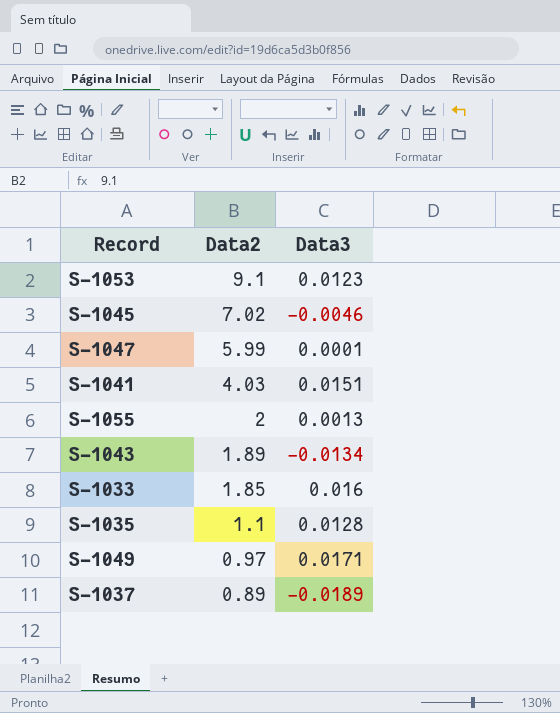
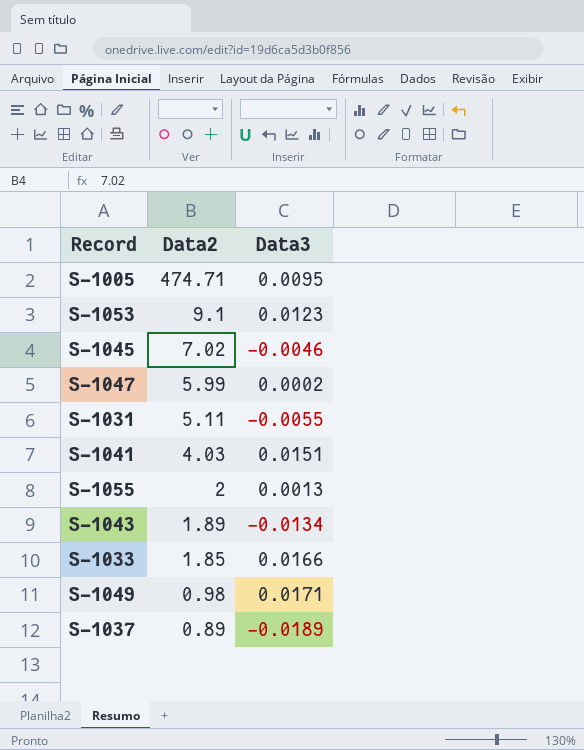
row S-1035: 1.1 | 0.0128 -> none
row S-1005: none -> 474.71 | 0.0095
S-1047 | Data3: 0.0001 -> 0.0002
row S-1031: none -> 5.11 | -0.0055
S-1033 | Data3: 0.016 -> 0.0166
S-1049 | Data2: 0.97 -> 0.98

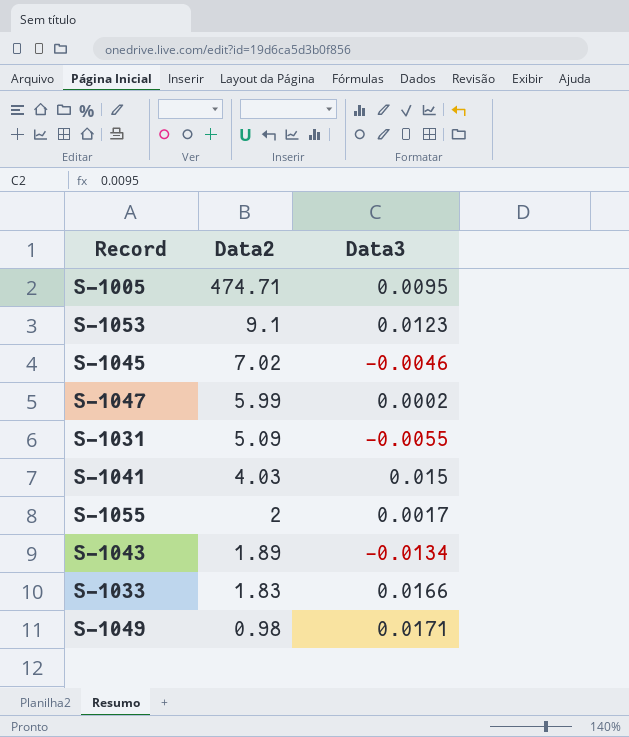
row S-1037: 0.89 | -0.0189 -> none
S-1031 | Data2: 5.11 -> 5.09
S-1041 | Data3: 0.0151 -> 0.015
S-1055 | Data3: 0.0013 -> 0.0017
S-1033 | Data2: 1.85 -> 1.83

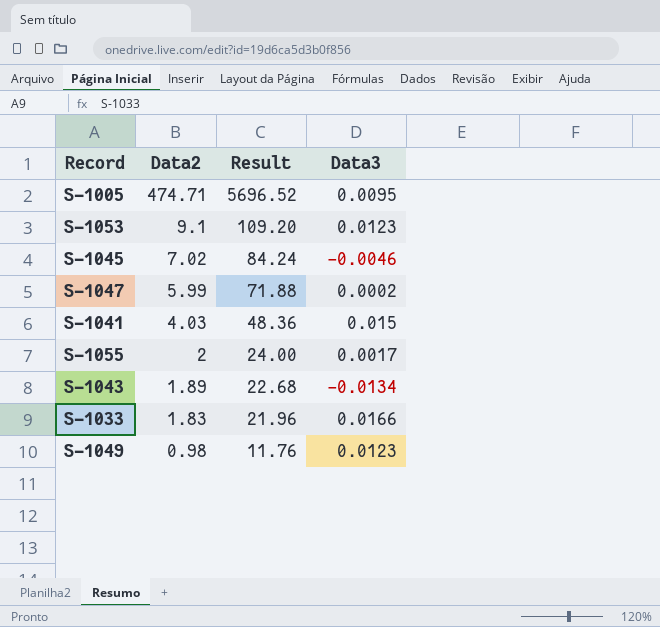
column Result | formula: none -> [Data2] * 12
row S-1031: 5.09 | -0.0055 -> none
S-1049 | Data3: 0.0171 -> 0.0123

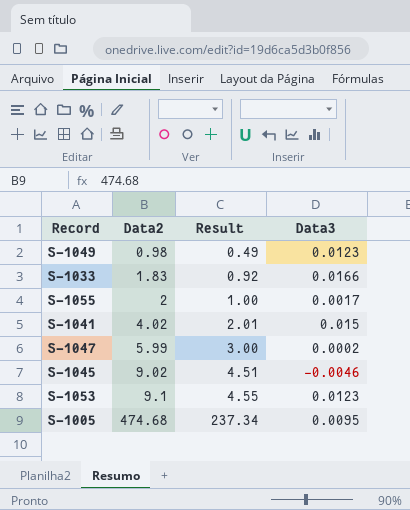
row order: Data2 descending -> Data2 ascending
column Result | formula: [Data2] * 12 -> [Data2] * 0.5
row S-1043: 1.89 | 22.68 | -0.0134 -> none
S-1041 | Data2: 4.03 -> 4.02
S-1045 | Data2: 7.02 -> 9.02
S-1005 | Data2: 474.71 -> 474.68

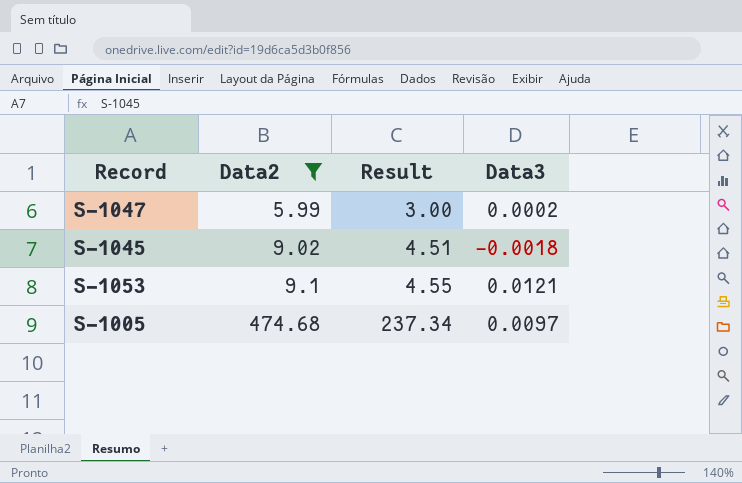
filter: none -> Data2 >= 5.99
S-1045 | Data3: -0.0046 -> -0.0018
S-1053 | Data3: 0.0123 -> 0.0121
S-1005 | Data3: 0.0095 -> 0.0097

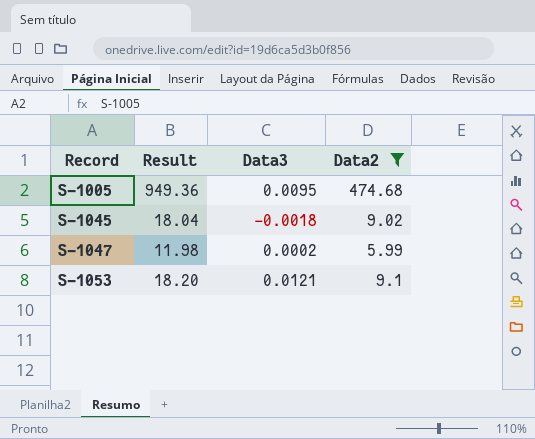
row order: Data2 ascending -> Record ascending
column Result | formula: [Data2] * 0.5 -> [Data2] * 2
column Data2 | position: 2 -> 4
S-1005 | Data3: 0.0097 -> 0.0095

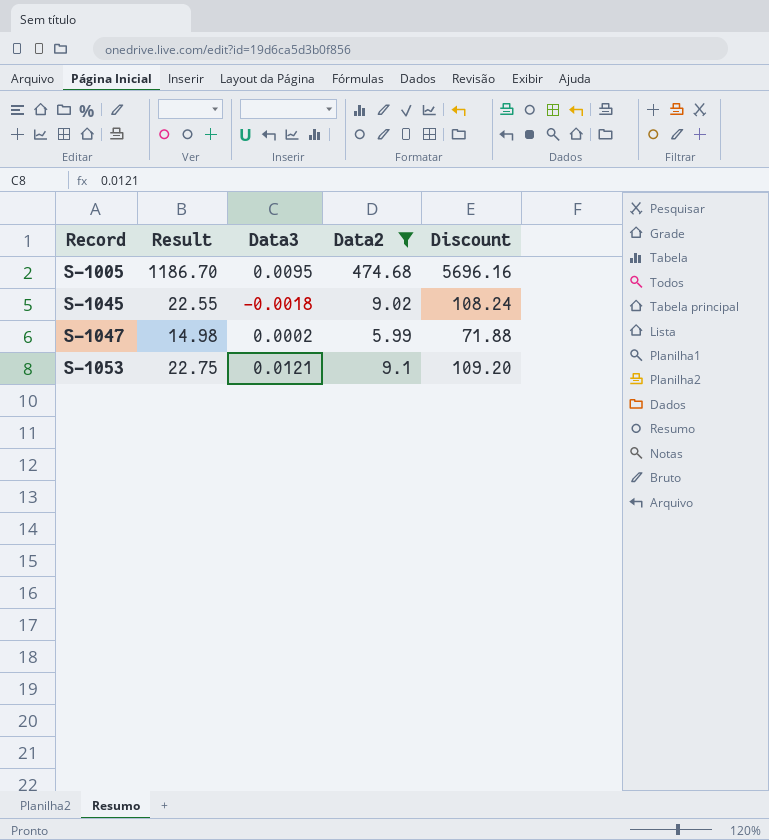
column Result | formula: [Data2] * 2 -> [Data2] * 2.5
column Discount | formula: none -> [Data2] * 12

